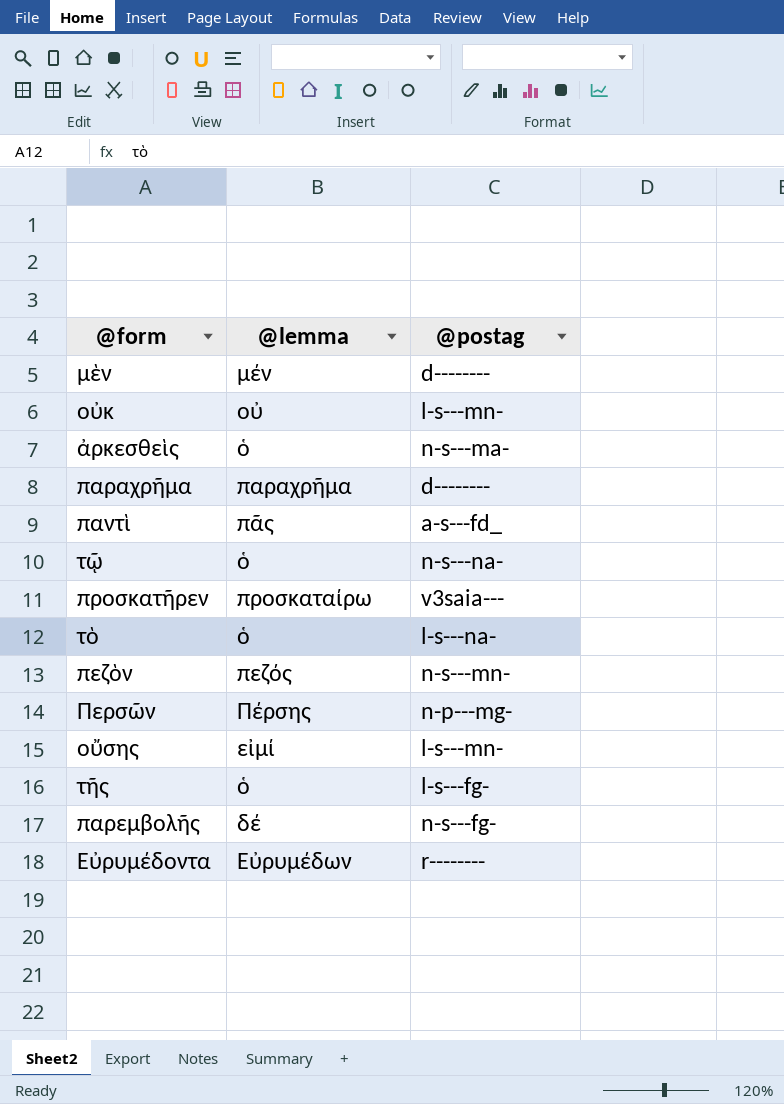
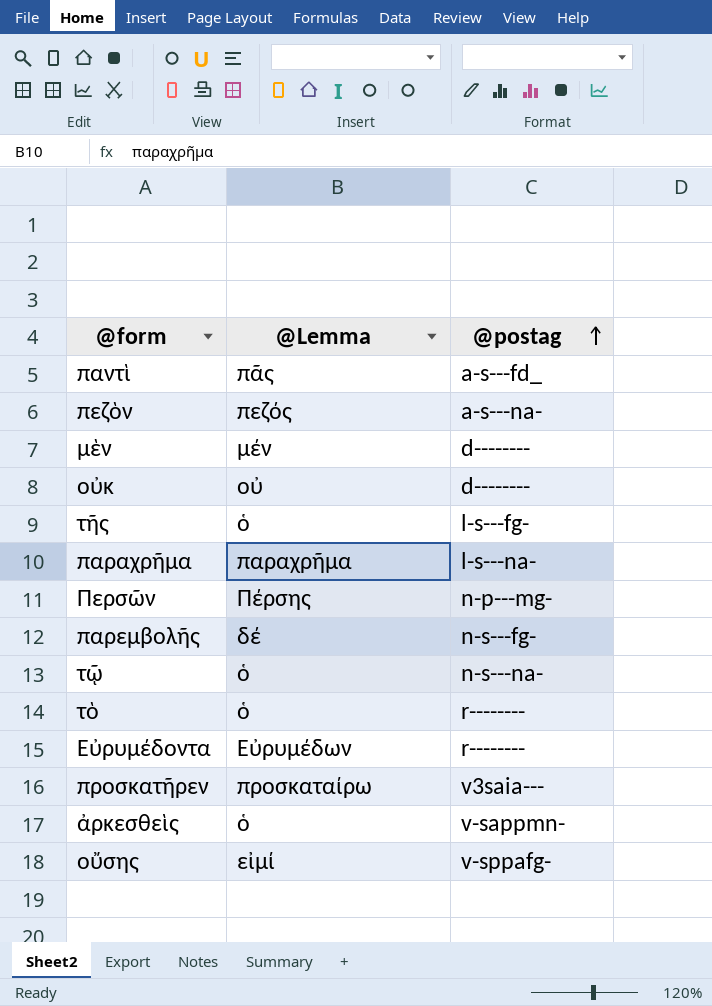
row order: none -> @postag ascending
column name: @lemma -> @Lemma
πεζὸν | @postag: n-s---mn- -> a-s---na-
οὐκ | @postag: l-s---mn- -> d--------
παραχρῆμα | @postag: d-------- -> l-s---na-
τὸ | @postag: l-s---na- -> r--------
ἀρκεσθεὶς | @postag: n-s---ma- -> v-sappmn-
οὔσης | @postag: l-s---mn- -> v-sppafg-

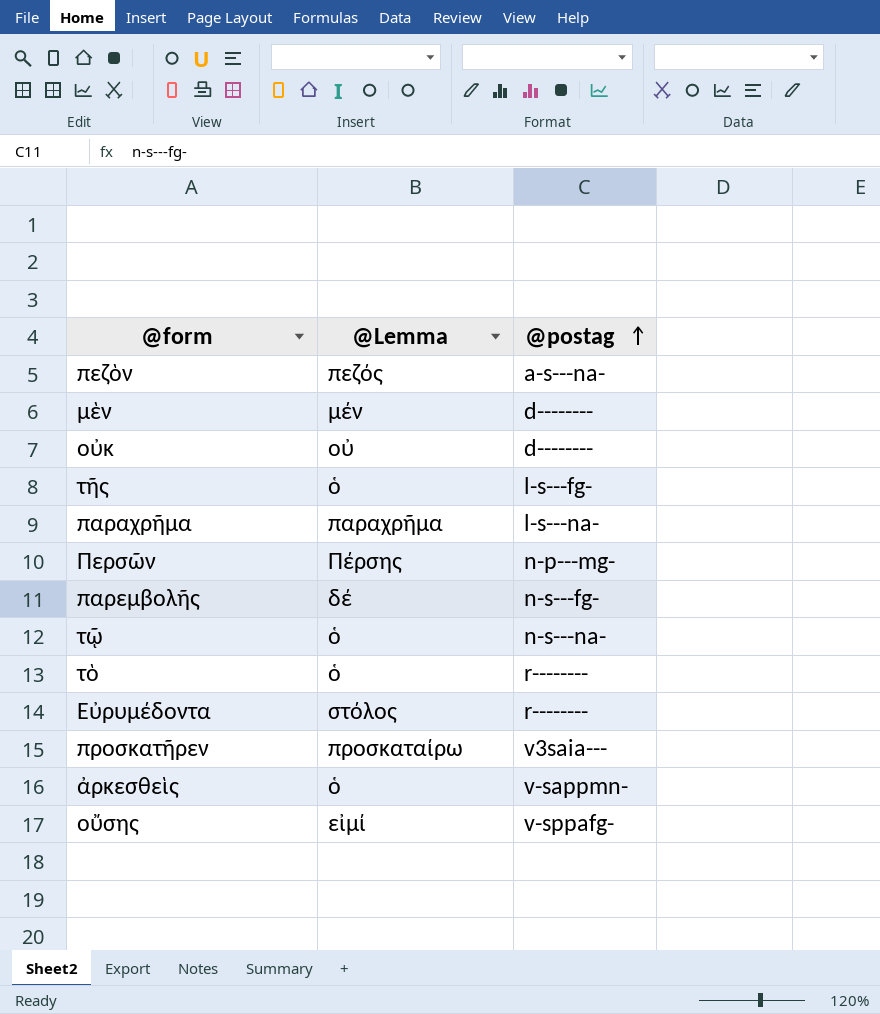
row παντὶ: πᾶς | a-s---fd_ -> none
Εὐρυμέδοντα | @Lemma: Εὐρυμέδων -> στόλος

